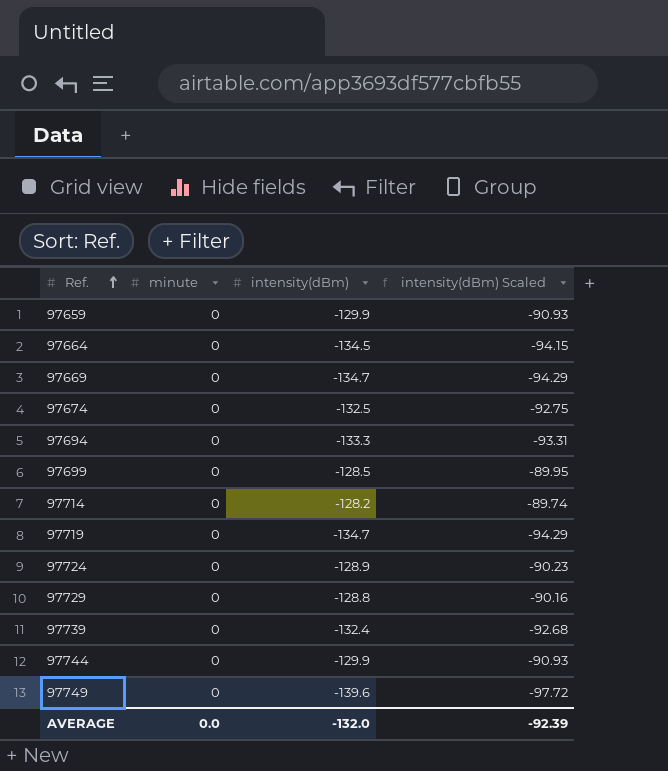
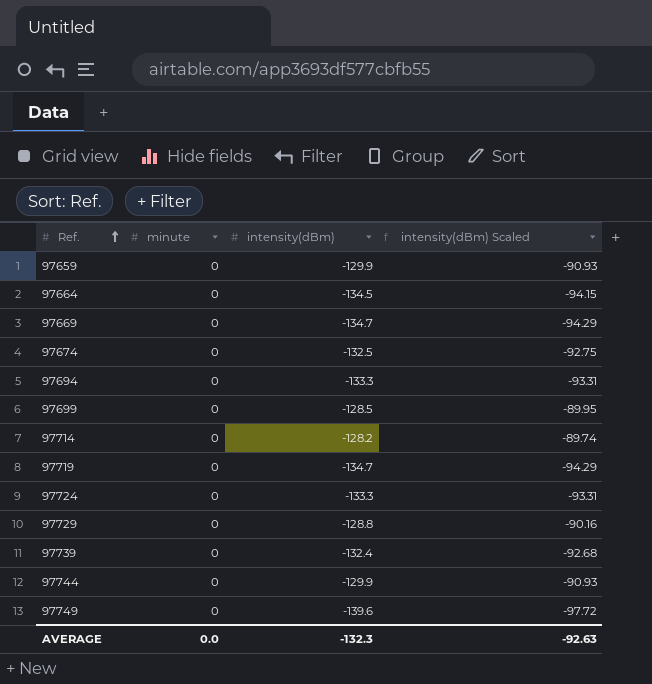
97724 | intensity(dBm): -128.9 -> -133.3
97724 | intensity(dBm) Scaled: -90.23 -> -93.31
AVERAGE | intensity(dBm): -132.0 -> -132.3
AVERAGE | intensity(dBm) Scaled: -92.39 -> -92.63

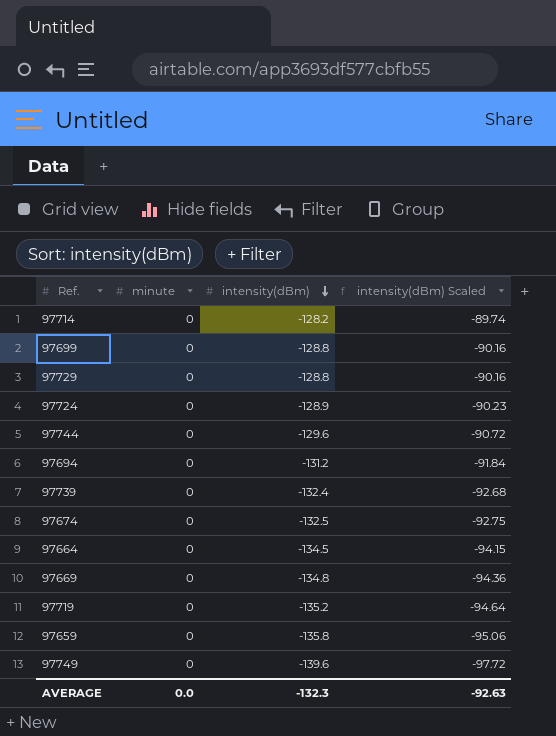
row order: Ref. ascending -> intensity(dBm) descending
97699 | intensity(dBm): -128.5 -> -128.8
97699 | intensity(dBm) Scaled: -89.95 -> -90.16
97724 | intensity(dBm): -133.3 -> -128.9
97724 | intensity(dBm) Scaled: -93.31 -> -90.23
97744 | intensity(dBm): -129.9 -> -129.6
97744 | intensity(dBm) Scaled: -90.93 -> -90.72
97694 | intensity(dBm): -133.3 -> -131.2
97694 | intensity(dBm) Scaled: -93.31 -> -91.84
97669 | intensity(dBm): -134.7 -> -134.8
97669 | intensity(dBm) Scaled: -94.29 -> -94.36
97719 | intensity(dBm): -134.7 -> -135.2
97719 | intensity(dBm) Scaled: -94.29 -> -94.64
97659 | intensity(dBm): -129.9 -> -135.8
97659 | intensity(dBm) Scaled: -90.93 -> -95.06

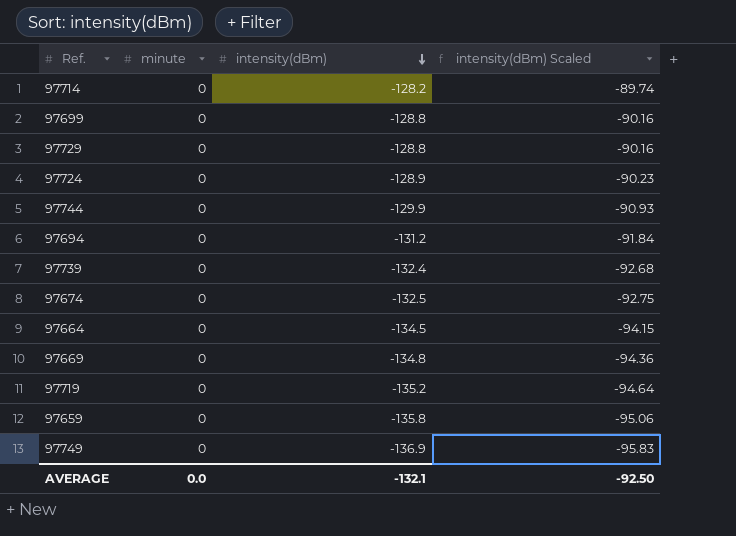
97744 | intensity(dBm): -129.6 -> -129.9
97744 | intensity(dBm) Scaled: -90.72 -> -90.93
97749 | intensity(dBm): -139.6 -> -136.9
97749 | intensity(dBm) Scaled: -97.72 -> -95.83
AVERAGE | intensity(dBm): -132.3 -> -132.1
AVERAGE | intensity(dBm) Scaled: -92.63 -> -92.50

